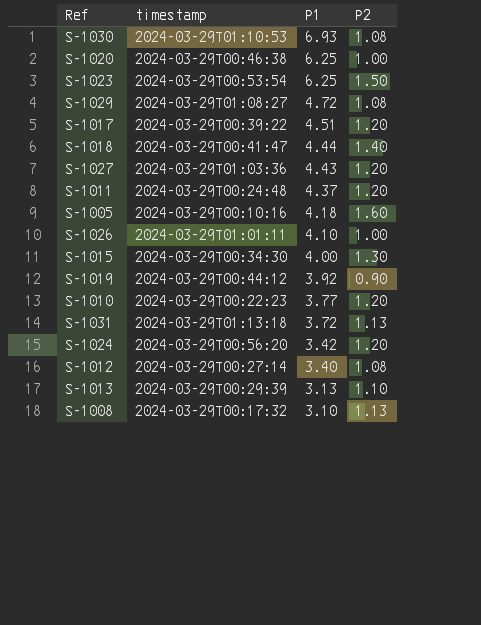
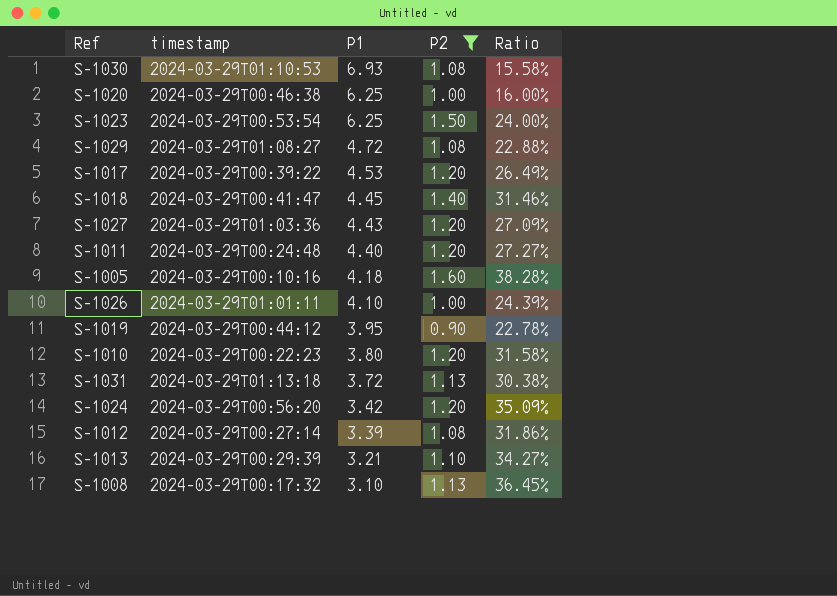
filter: none -> P2 != 1.30
column Ratio | formula: none -> [P2] / [P1]
S-1017 | P1: 4.51 -> 4.53
S-1018 | P1: 4.44 -> 4.45
S-1011 | P1: 4.37 -> 4.40
S-1019 | P1: 3.92 -> 3.95
S-1010 | P1: 3.77 -> 3.80
S-1012 | P1: 3.40 -> 3.39
S-1013 | P1: 3.13 -> 3.21

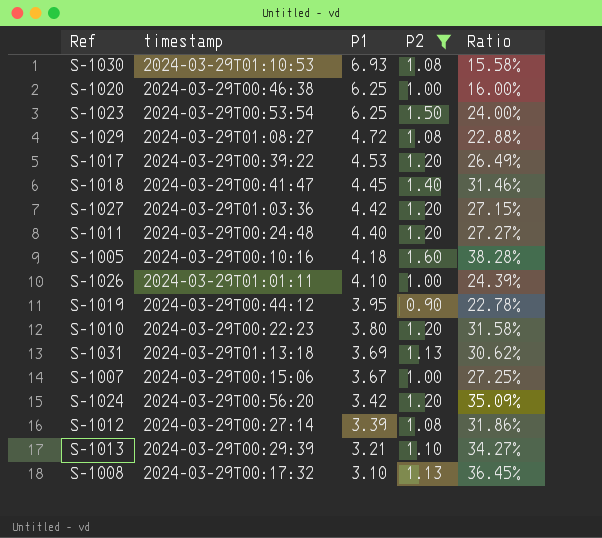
S-1027 | P1: 4.43 -> 4.42
S-1027 | Ratio: 27.09% -> 27.15%
S-1031 | P1: 3.72 -> 3.69
S-1031 | Ratio: 30.38% -> 30.62%
row S-1007: none -> 2024-03-29T00:15:06 | 3.67 | 1.00 | 27.25%

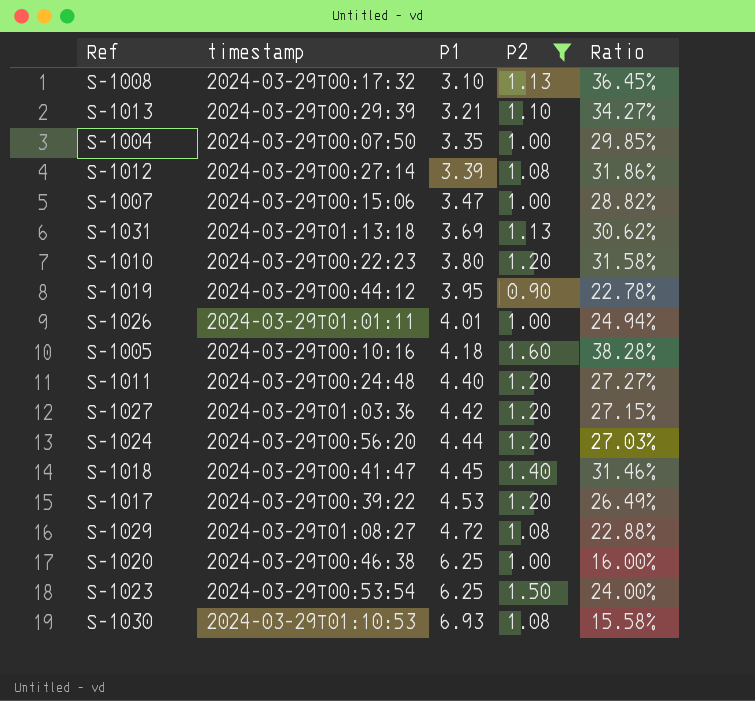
row order: P1 descending -> P1 ascending
row S-1004: none -> 2024-03-29T00:07:50 | 3.35 | 1.00 | 29.85%
S-1007 | P1: 3.67 -> 3.47
S-1007 | Ratio: 27.25% -> 28.82%
S-1026 | P1: 4.10 -> 4.01
S-1026 | Ratio: 24.39% -> 24.94%
S-1024 | P1: 3.42 -> 4.44
S-1024 | Ratio: 35.09% -> 27.03%

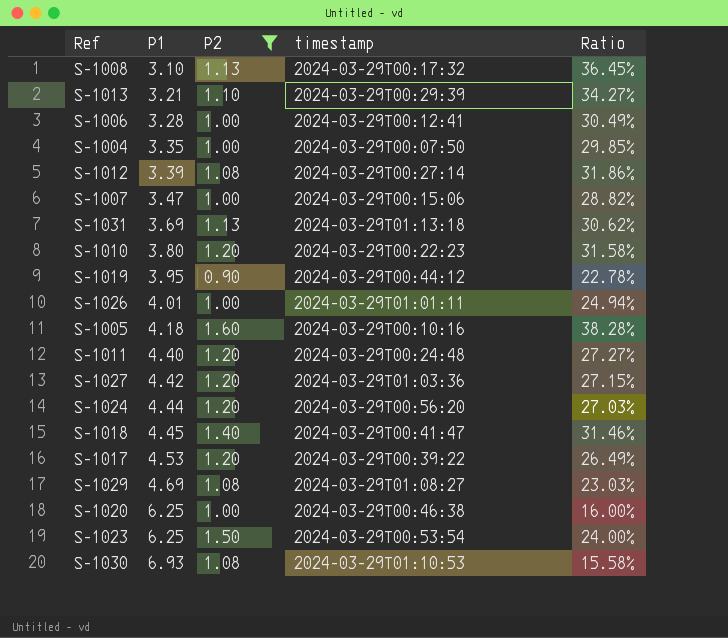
column timestamp | position: 2 -> 4
row S-1006: none -> 3.28 | 1.00 | 2024-03-29T00:12:41 | 30.49%
S-1029 | P1: 4.72 -> 4.69
S-1029 | Ratio: 22.88% -> 23.03%

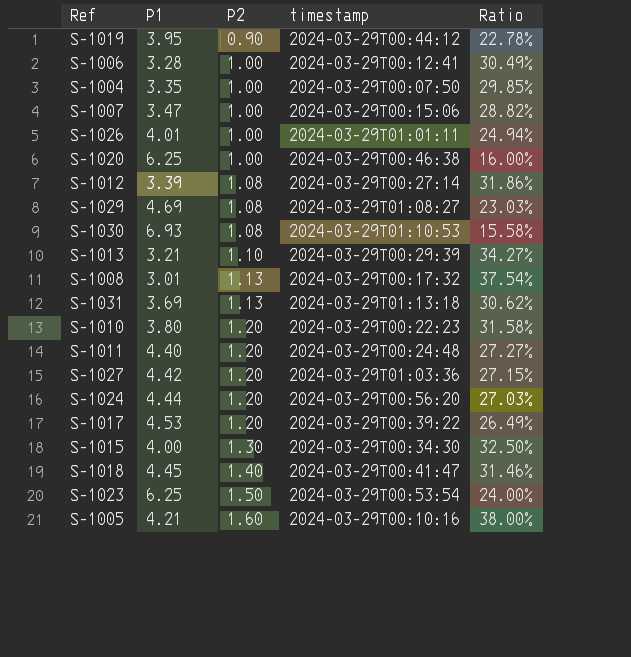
filter: P2 != 1.30 -> none
row order: P1 ascending -> P2 ascending
S-1008 | P1: 3.10 -> 3.01
S-1008 | Ratio: 36.45% -> 37.54%
S-1005 | P1: 4.18 -> 4.21
S-1005 | Ratio: 38.28% -> 38.00%

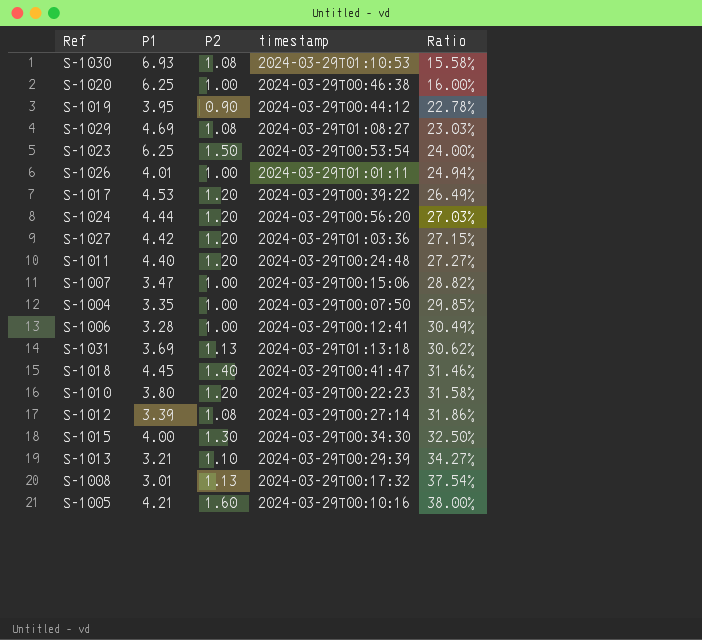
row order: P2 ascending -> Ratio ascending

